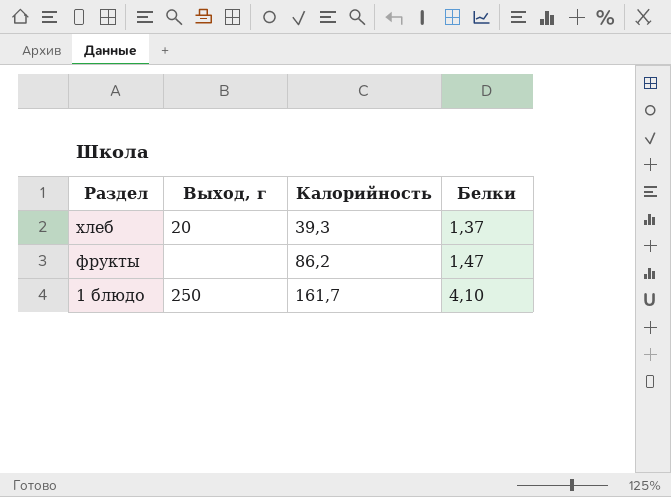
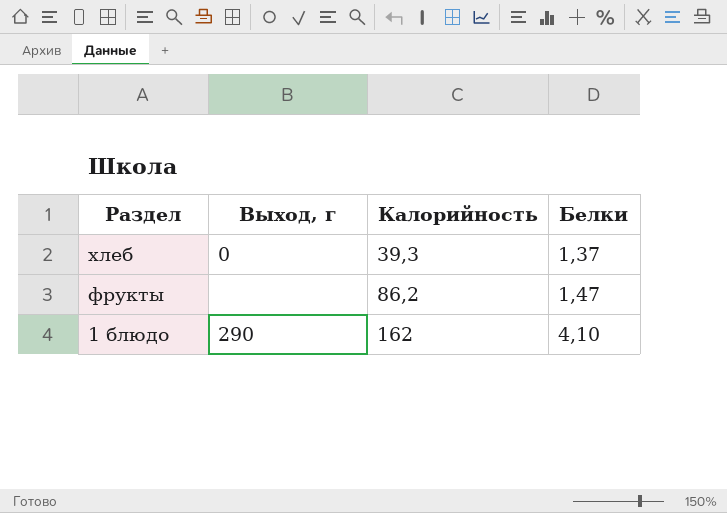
хлеб | Выход, г: 20 -> 0
1 блюдо | Выход, г: 250 -> 290
1 блюдо | Калорийность: 161,7 -> 162

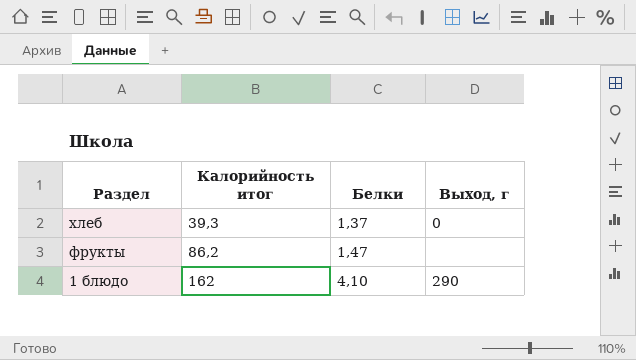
column name: Калорийность -> Калорийность итог
column Выход, г | position: 2 -> 4

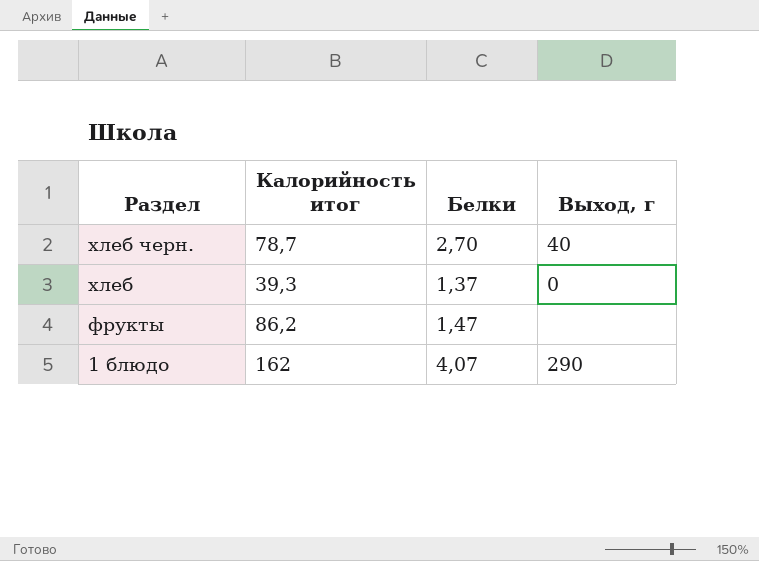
row хлеб черн.: none -> 78,7 | 2,70 | 40
1 блюдо | Белки: 4,10 -> 4,07

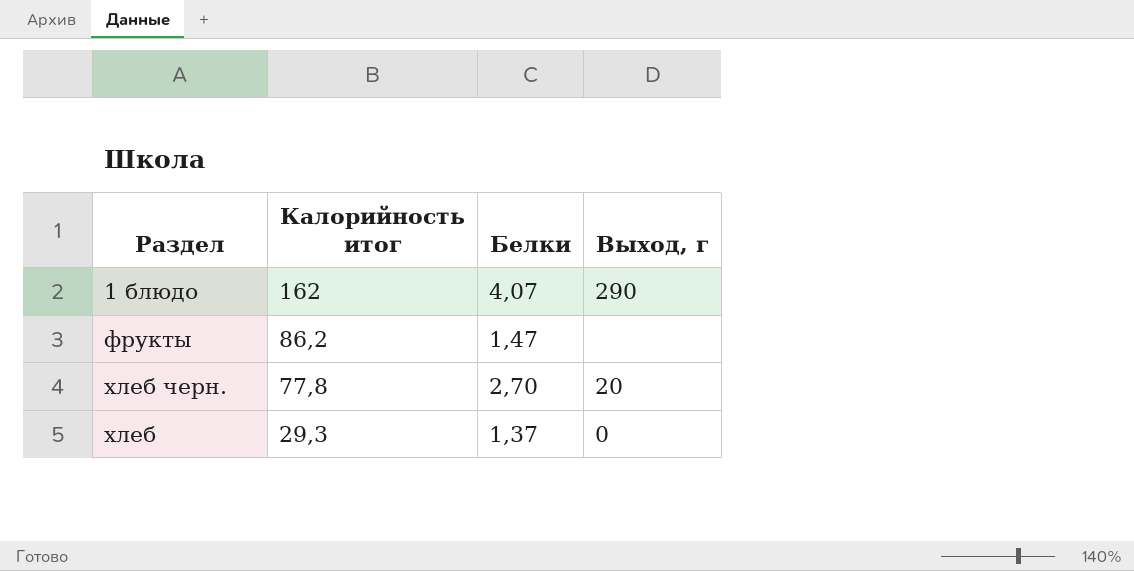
row order: Раздел descending -> Калорийность итог descending
хлеб черн. | Калорийность итог: 78,7 -> 77,8
хлеб черн. | Выход, г: 40 -> 20
хлеб | Калорийность итог: 39,3 -> 29,3

